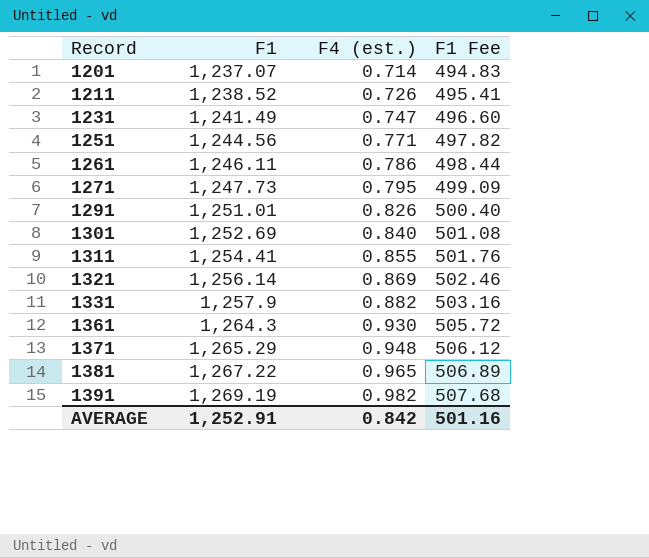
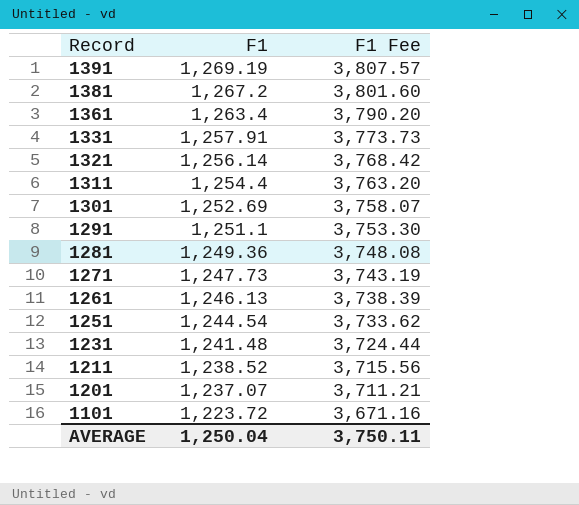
row order: Record ascending -> Record descending
column F4 (est.) | position: 3 -> none
column F1 Fee | formula: [F1] * 0.4 -> [F1] * 3
row 1371: 1,265.29 | 0.948 | 506.12 -> none
1381 | F1: 1,267.22 -> 1,267.2
1361 | F1: 1,264.3 -> 1,263.4
1331 | F1: 1,257.9 -> 1,257.91
1311 | F1: 1,254.41 -> 1,254.4
1291 | F1: 1,251.01 -> 1,251.1
row 1281: none -> 1,249.36 | 3,748.08
1261 | F1: 1,246.11 -> 1,246.13
1251 | F1: 1,244.56 -> 1,244.54
1231 | F1: 1,241.49 -> 1,241.48
row 1101: none -> 1,223.72 | 3,671.16
AVERAGE | F1: 1,252.91 -> 1,250.04
AVERAGE | F1 Fee: 501.16 -> 3,750.11

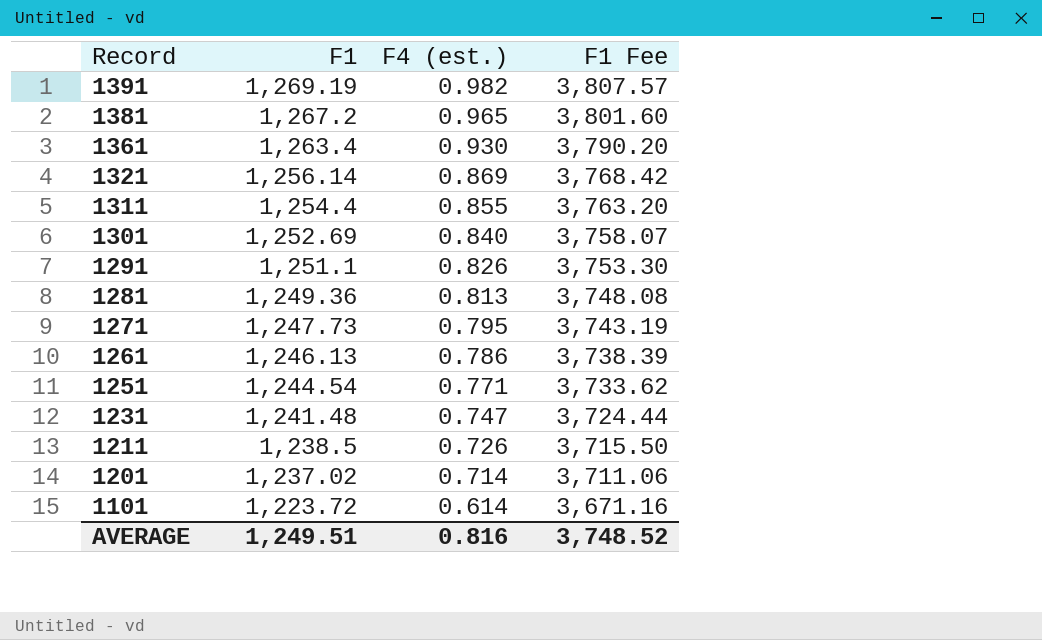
column F4 (est.) | position: none -> 3
row 1331: 1,257.91 | 3,773.73 -> none
1211 | F1: 1,238.52 -> 1,238.5
1211 | F1 Fee: 3,715.56 -> 3,715.50
1201 | F1: 1,237.07 -> 1,237.02
1201 | F1 Fee: 3,711.21 -> 3,711.06
AVERAGE | F1: 1,250.04 -> 1,249.51
AVERAGE | F1 Fee: 3,750.11 -> 3,748.52

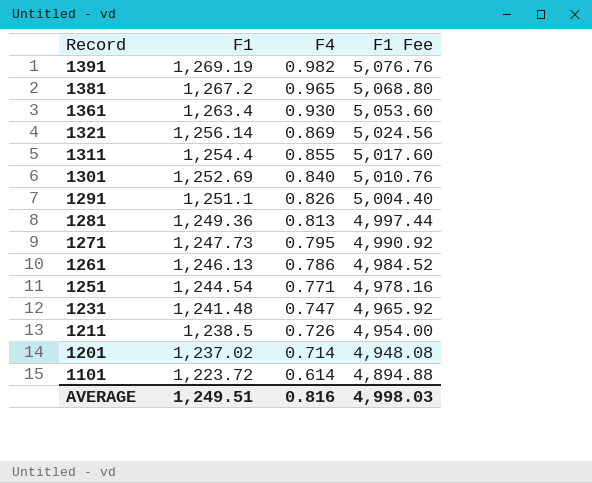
column name: F4 (est.) -> F4
column F1 Fee | formula: [F1] * 3 -> [F1] * 4
AVERAGE | F1 Fee: 3,748.52 -> 4,998.03

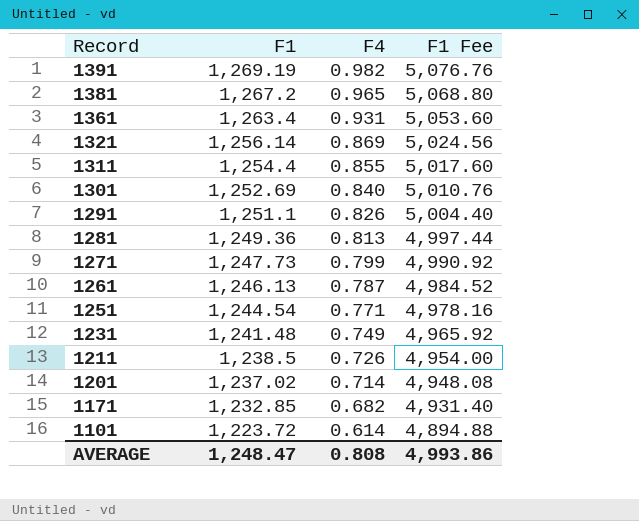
1361 | F4: 0.930 -> 0.931
1271 | F4: 0.795 -> 0.799
1261 | F4: 0.786 -> 0.787
1231 | F4: 0.747 -> 0.749
row 1171: none -> 1,232.85 | 0.682 | 4,931.40
AVERAGE | F1: 1,249.51 -> 1,248.47
AVERAGE | F4: 0.816 -> 0.808
AVERAGE | F1 Fee: 4,998.03 -> 4,993.86

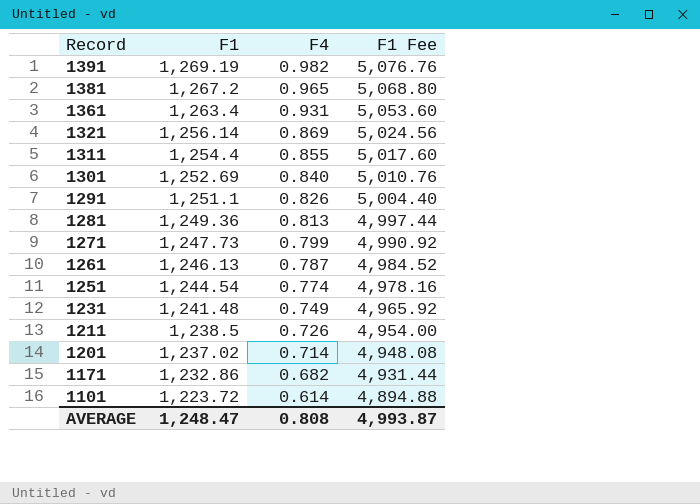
1251 | F4: 0.771 -> 0.774
1171 | F1: 1,232.85 -> 1,232.86
1171 | F1 Fee: 4,931.40 -> 4,931.44
AVERAGE | F1 Fee: 4,993.86 -> 4,993.87

